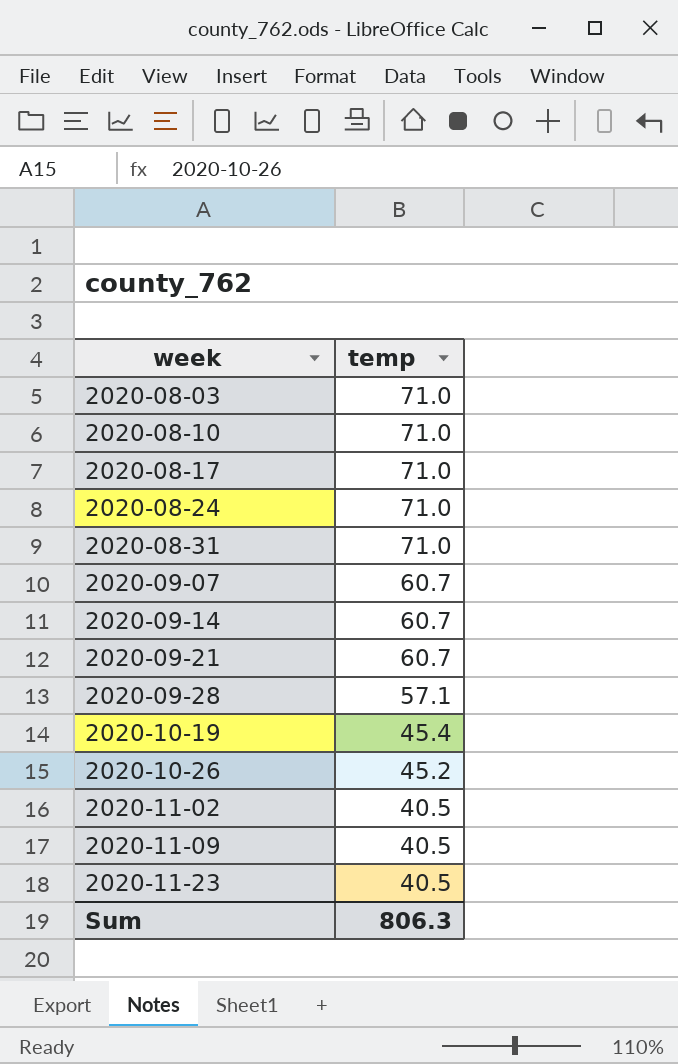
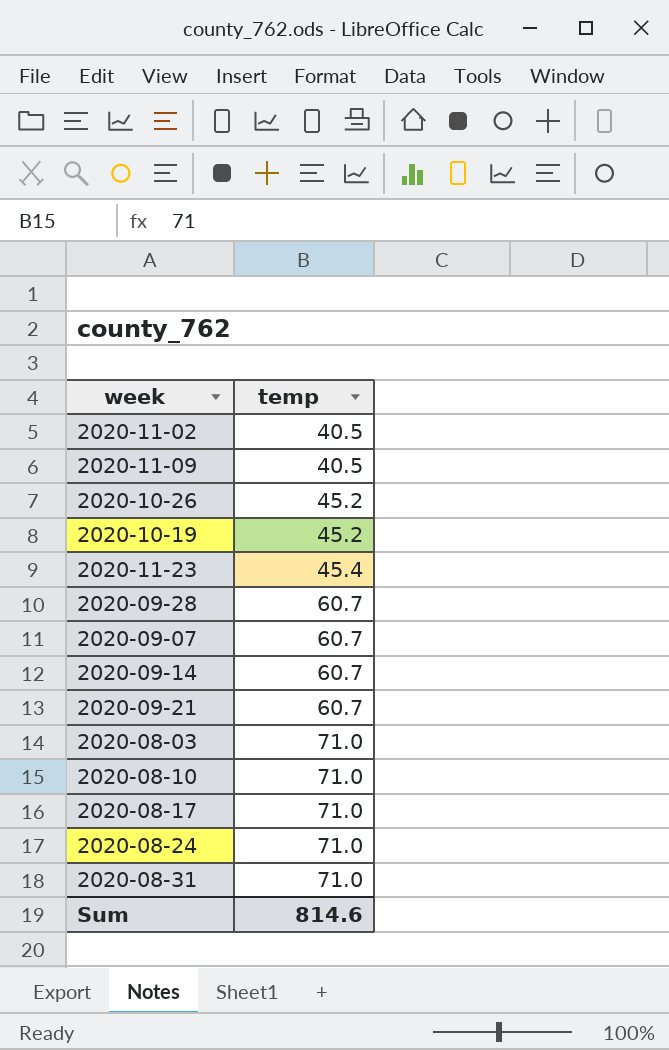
row order: week ascending -> temp ascending
2020-10-19 | temp: 45.4 -> 45.2
2020-11-23 | temp: 40.5 -> 45.4
2020-09-28 | temp: 57.1 -> 60.7
Sum | temp: 806.3 -> 814.6

